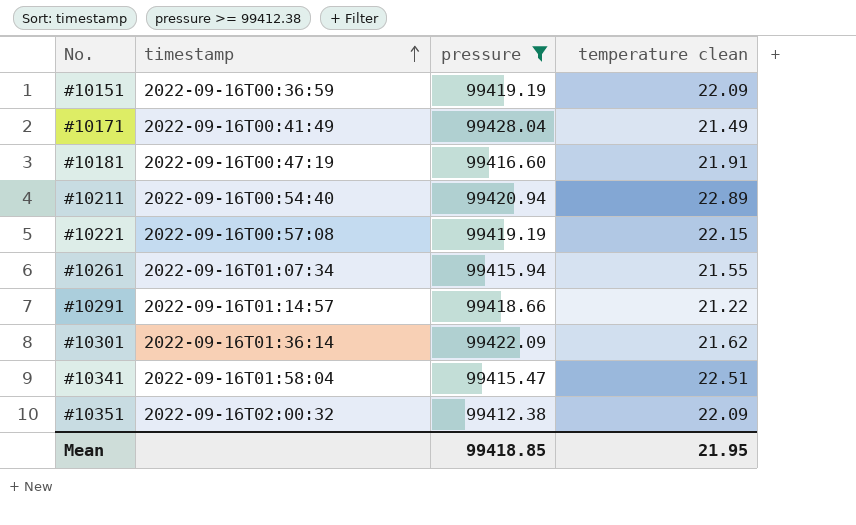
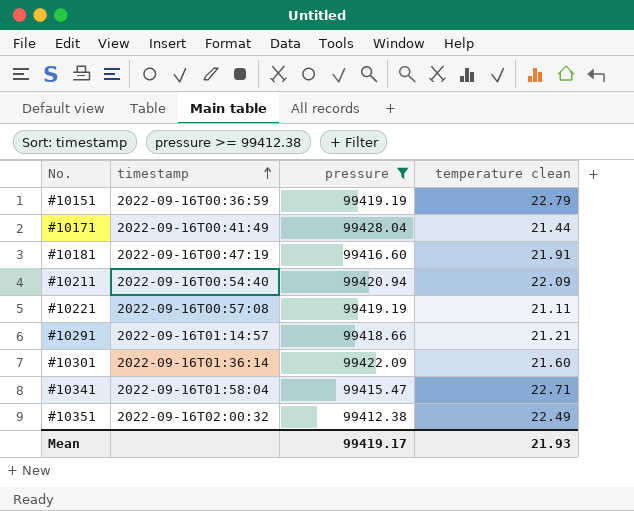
row #10261: 2022-09-16T01:07:34 | 99415.94 | 21.55 -> none
#10151 | temperature clean: 22.09 -> 22.79
#10171 | temperature clean: 21.49 -> 21.44
#10211 | temperature clean: 22.89 -> 22.09
#10221 | temperature clean: 22.15 -> 21.11
#10291 | temperature clean: 21.22 -> 21.21
#10301 | temperature clean: 21.62 -> 21.60
#10341 | temperature clean: 22.51 -> 22.71
#10351 | temperature clean: 22.09 -> 22.49
Mean | pressure: 99418.85 -> 99419.17
Mean | temperature clean: 21.95 -> 21.93

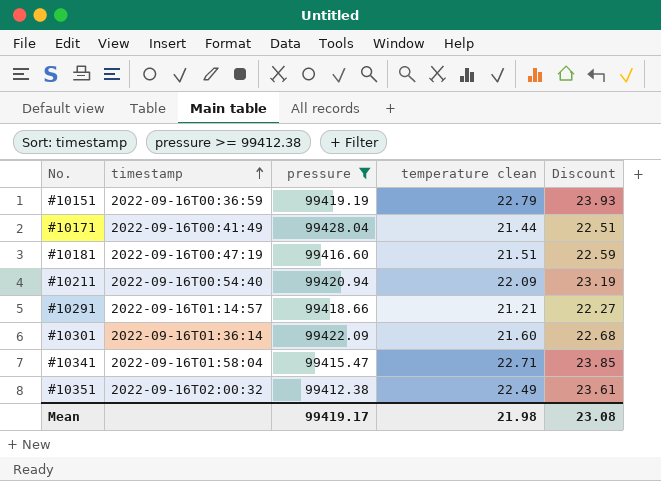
column Discount | formula: none -> [temperature clean] * 1.05
row #10221: 2022-09-16T00:57:08 | 99419.19 | 21.11 -> none
#10181 | temperature clean: 21.91 -> 21.51
Mean | temperature clean: 21.93 -> 21.98

